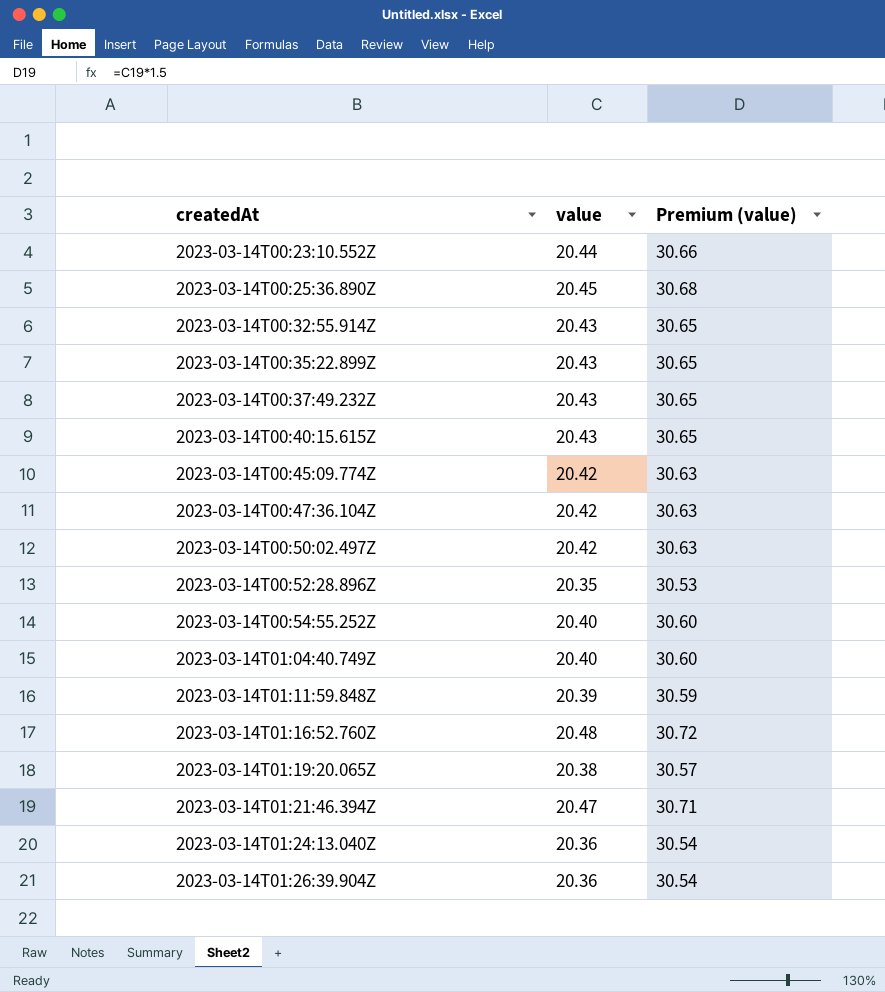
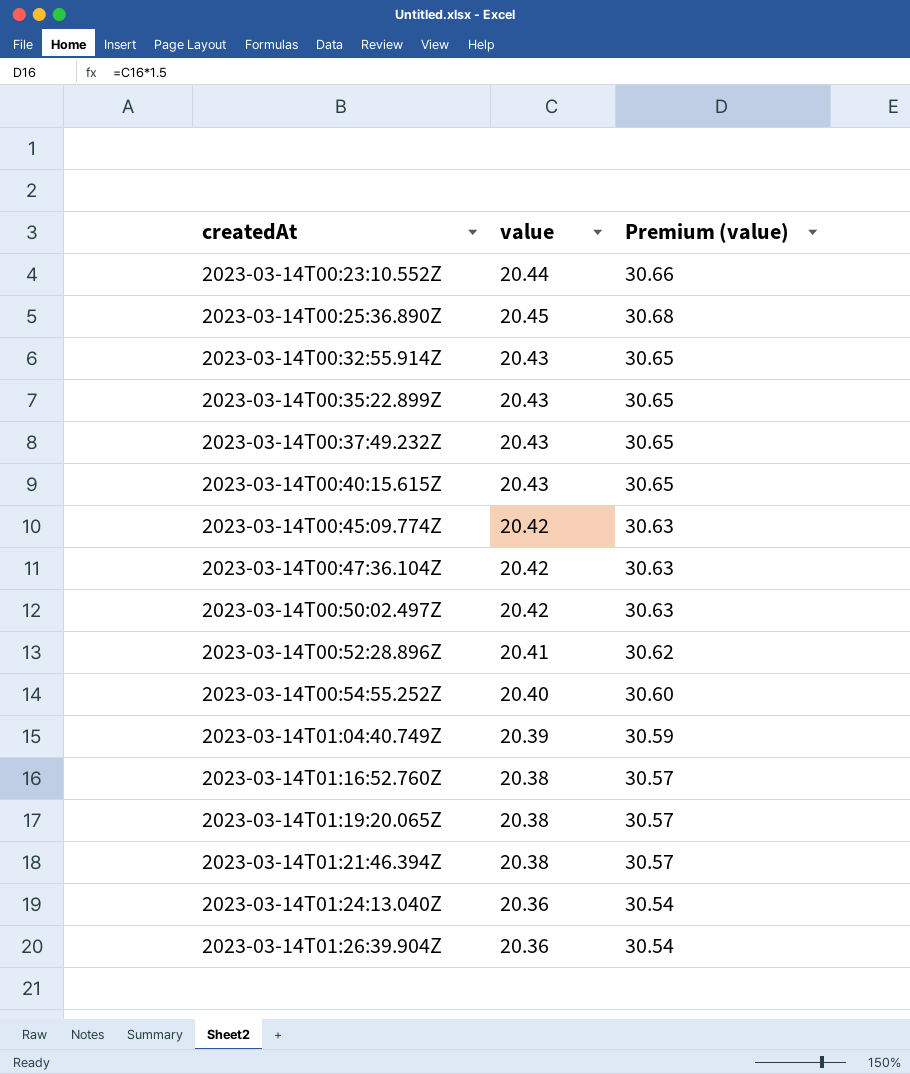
row 2023-03-14T01:11:59.848Z: 20.39 | 30.59 -> none
2023-03-14T00:52:28.896Z | value: 20.35 -> 20.41
2023-03-14T00:52:28.896Z | Premium (value): 30.53 -> 30.62
2023-03-14T01:04:40.749Z | value: 20.40 -> 20.39
2023-03-14T01:04:40.749Z | Premium (value): 30.60 -> 30.59
2023-03-14T01:16:52.760Z | value: 20.48 -> 20.38
2023-03-14T01:16:52.760Z | Premium (value): 30.72 -> 30.57
2023-03-14T01:21:46.394Z | value: 20.47 -> 20.38
2023-03-14T01:21:46.394Z | Premium (value): 30.71 -> 30.57

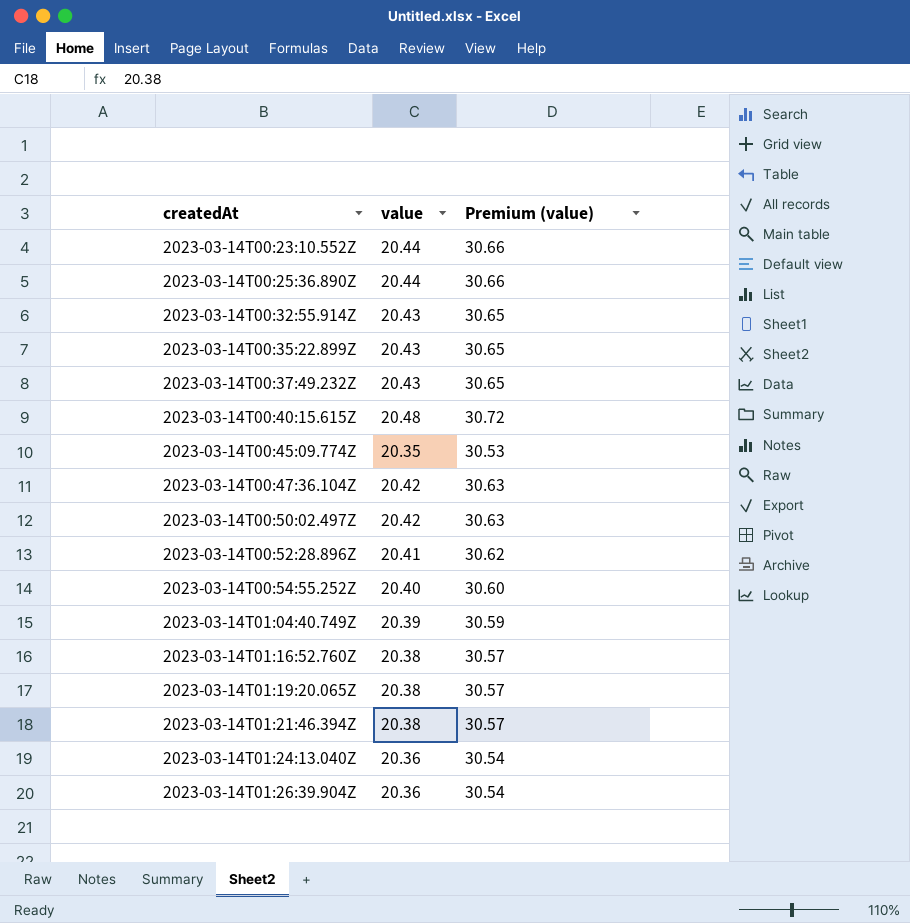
2023-03-14T00:25:36.890Z | value: 20.45 -> 20.44
2023-03-14T00:25:36.890Z | Premium (value): 30.68 -> 30.66
2023-03-14T00:40:15.615Z | value: 20.43 -> 20.48
2023-03-14T00:40:15.615Z | Premium (value): 30.65 -> 30.72
2023-03-14T00:45:09.774Z | value: 20.42 -> 20.35
2023-03-14T00:45:09.774Z | Premium (value): 30.63 -> 30.53

